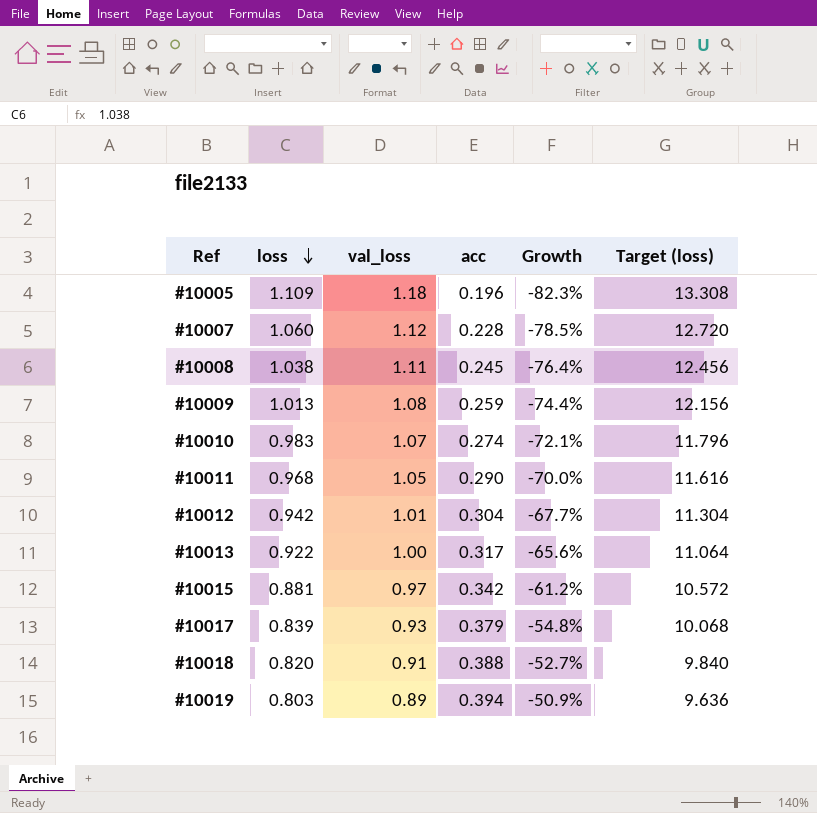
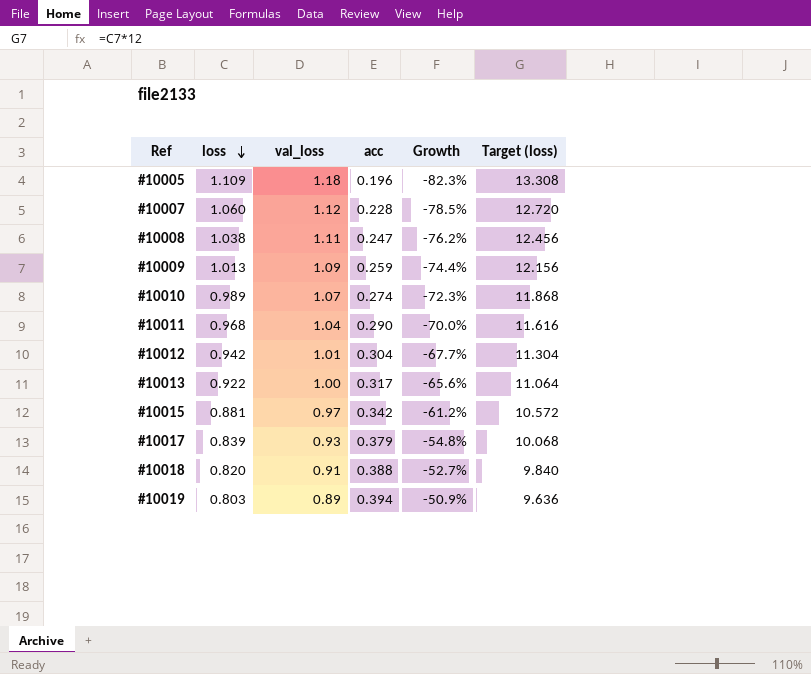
#10008 | acc: 0.245 -> 0.247
#10008 | Growth: -76.4% -> -76.2%
#10009 | val_loss: 1.08 -> 1.09
#10010 | loss: 0.983 -> 0.989
#10010 | Growth: -72.1% -> -72.3%
#10010 | Target (loss): 11.796 -> 11.868
#10011 | val_loss: 1.05 -> 1.04

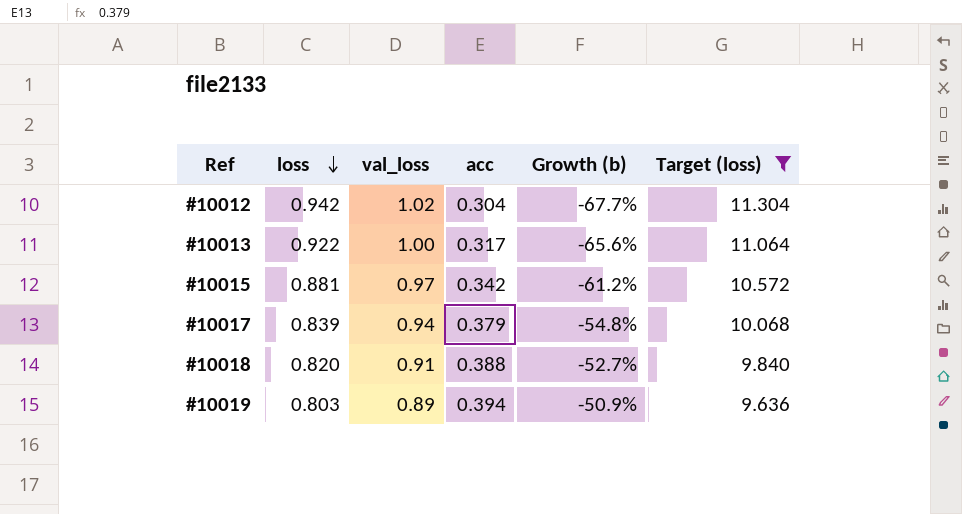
filter: none -> Target (loss) <= 11.304
column name: Growth -> Growth (b)
#10012 | val_loss: 1.01 -> 1.02
#10017 | val_loss: 0.93 -> 0.94

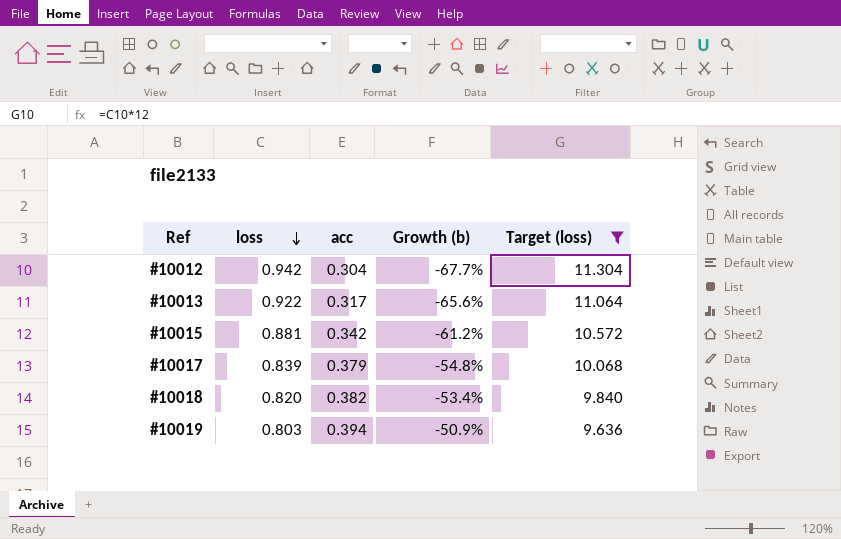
column val_loss | position: 3 -> none
#10018 | acc: 0.388 -> 0.382
#10018 | Growth (b): -52.7% -> -53.4%

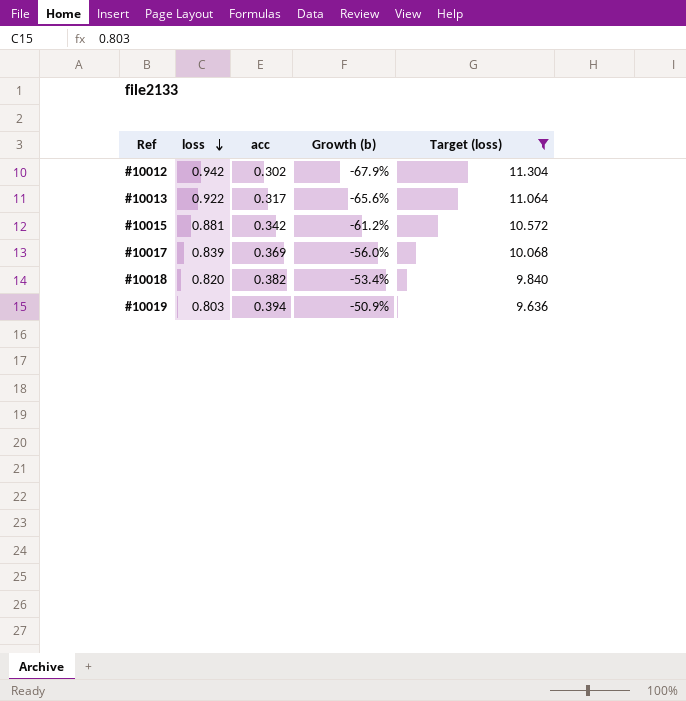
#10012 | acc: 0.304 -> 0.302
#10012 | Growth (b): -67.7% -> -67.9%
#10017 | acc: 0.379 -> 0.369
#10017 | Growth (b): -54.8% -> -56.0%

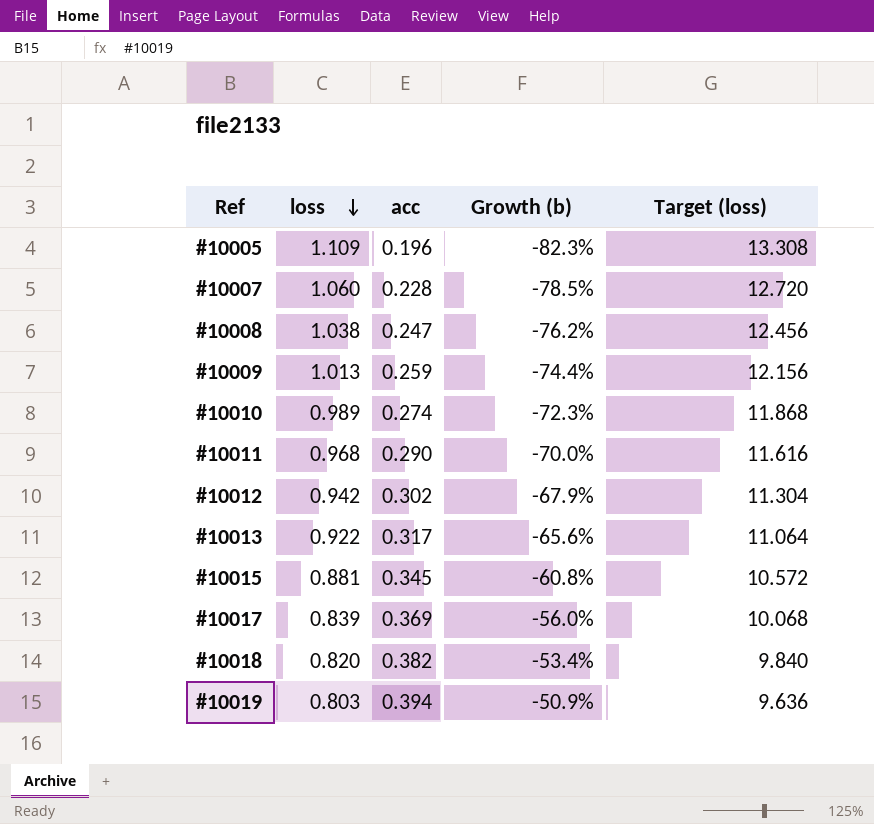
filter: Target (loss) <= 11.304 -> none
#10015 | acc: 0.342 -> 0.345
#10015 | Growth (b): -61.2% -> -60.8%

